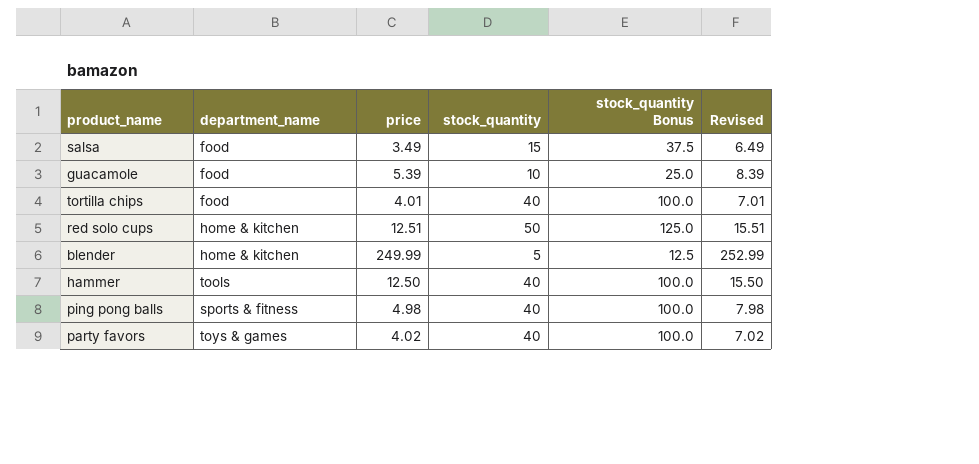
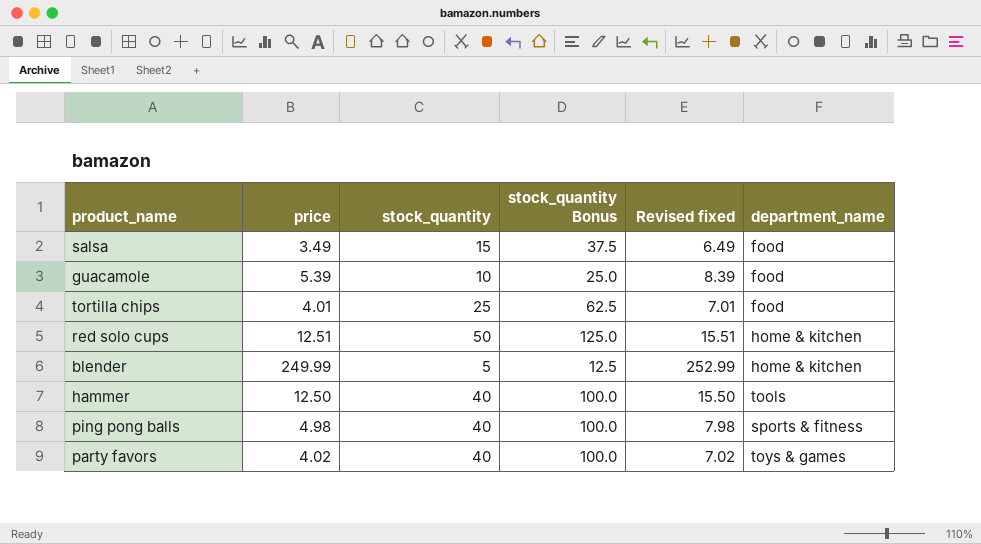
column name: Revised -> Revised fixed
column department_name | position: 2 -> 6
tortilla chips | stock_quantity: 40 -> 25
tortilla chips | stock_quantity Bonus: 100.0 -> 62.5

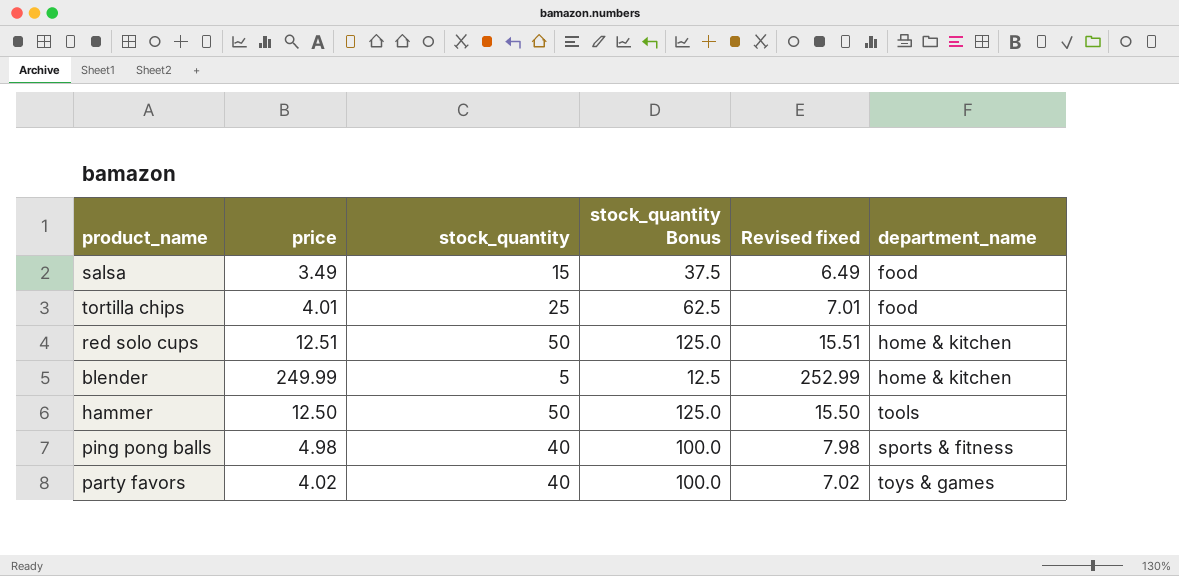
row guacamole: 5.39 | 10 | 25.0 | 8.39 | food -> none
hammer | stock_quantity: 40 -> 50
hammer | stock_quantity Bonus: 100.0 -> 125.0

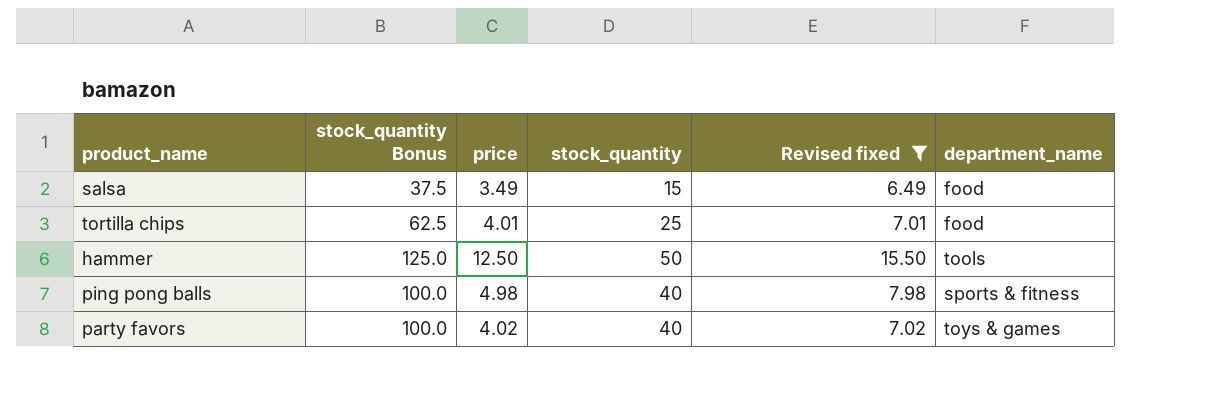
filter: none -> Revised fixed <= 15.50
column stock_quantity Bonus | position: 4 -> 2

